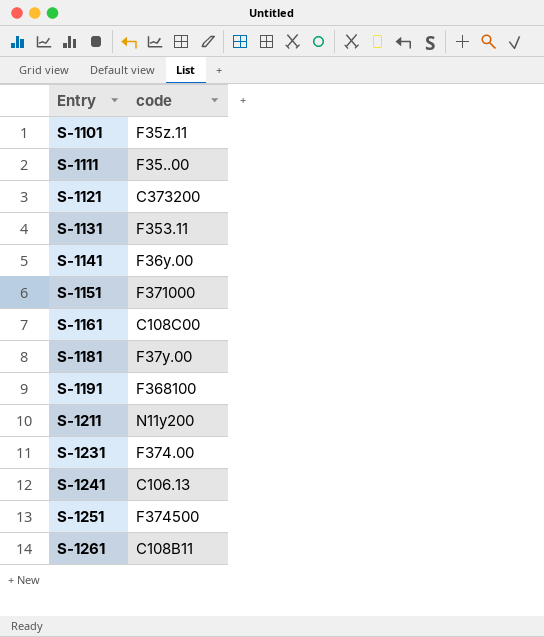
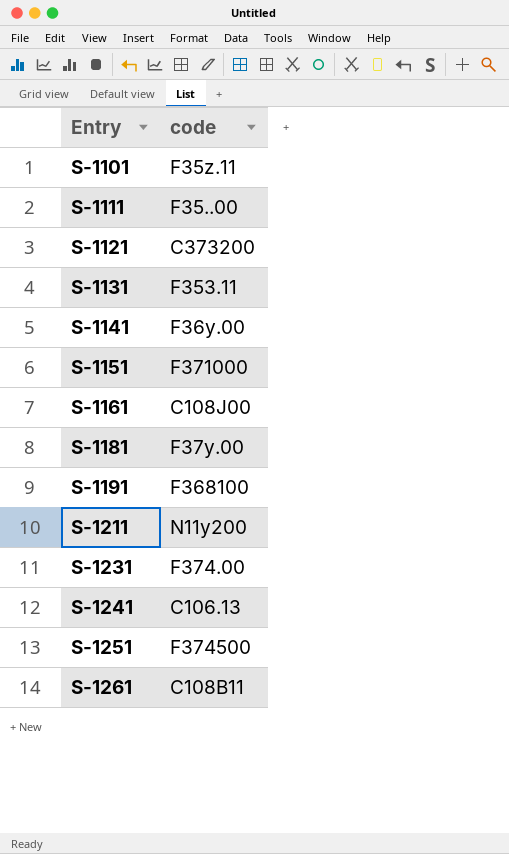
S-1161 | code: C108C00 -> C108J00

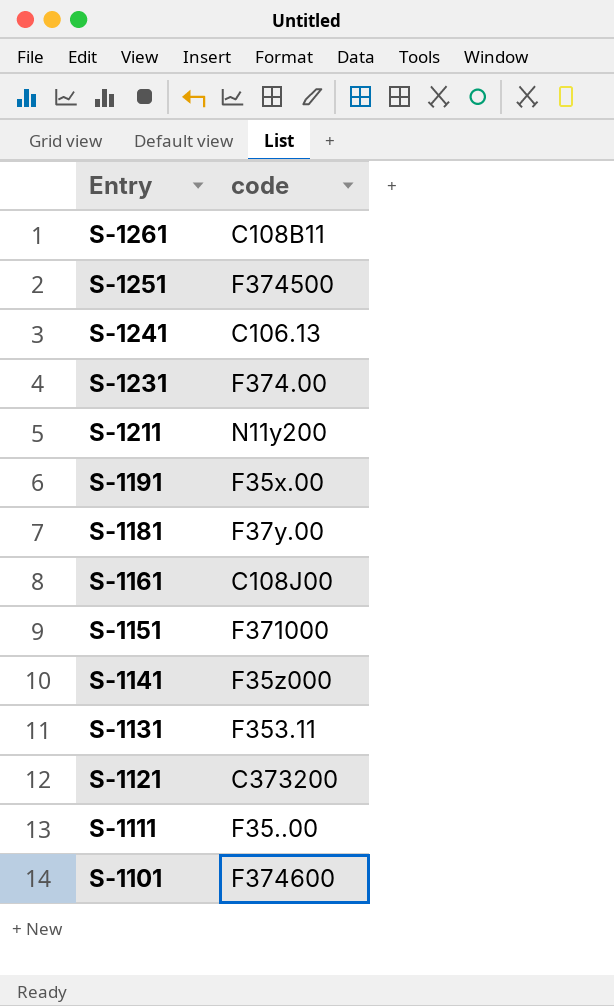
row order: Entry ascending -> Entry descending
S-1191 | code: F368100 -> F35x.00
S-1141 | code: F36y.00 -> F35z000
S-1101 | code: F35z.11 -> F374600

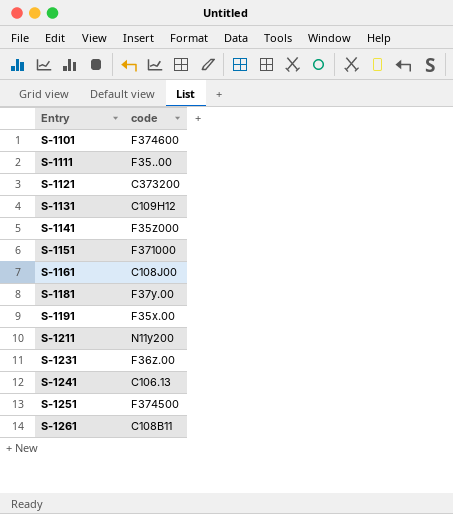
row order: Entry descending -> Entry ascending
S-1131 | code: F353.11 -> C109H12
S-1231 | code: F374.00 -> F36z.00

